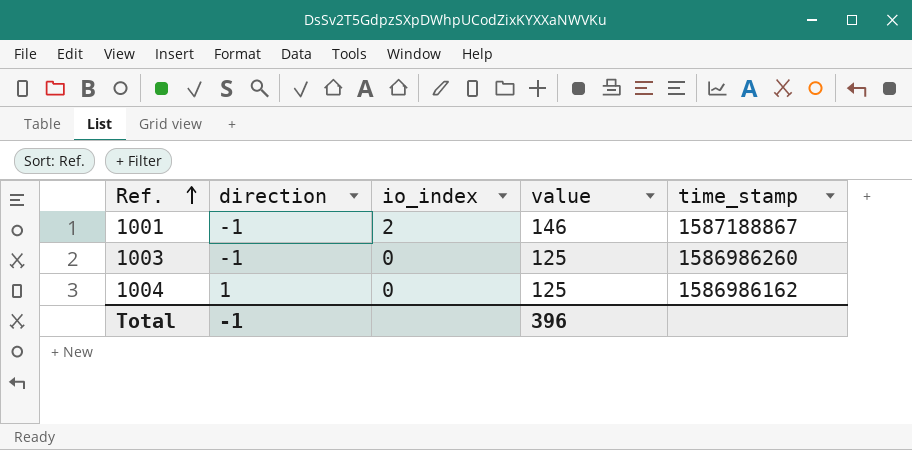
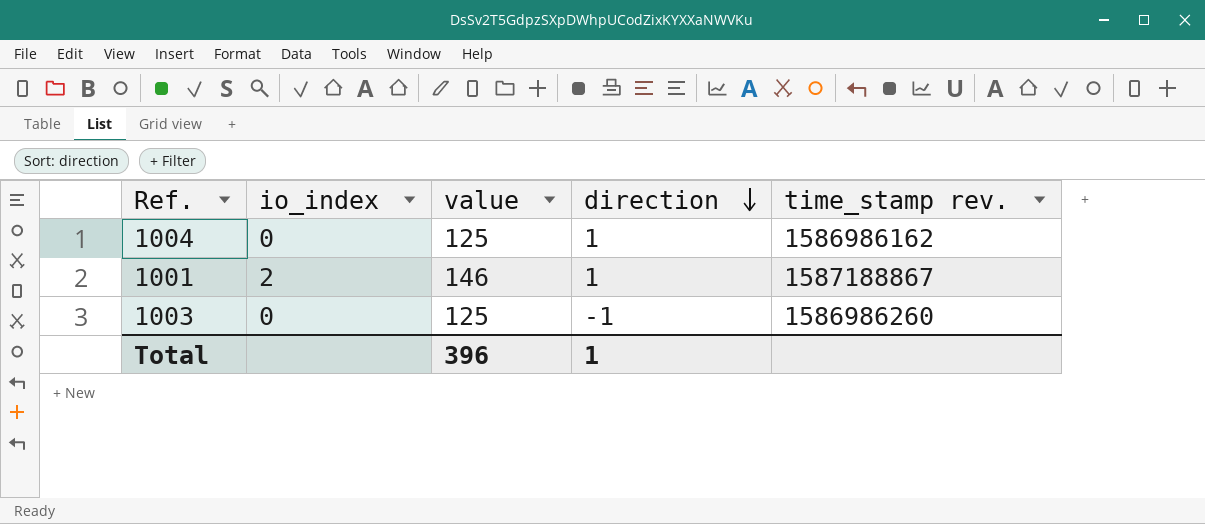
row order: Ref. ascending -> direction descending
column direction | position: 2 -> 4
column name: time_stamp -> time_stamp rev.
1001 | direction: -1 -> 1
Total | direction: -1 -> 1

